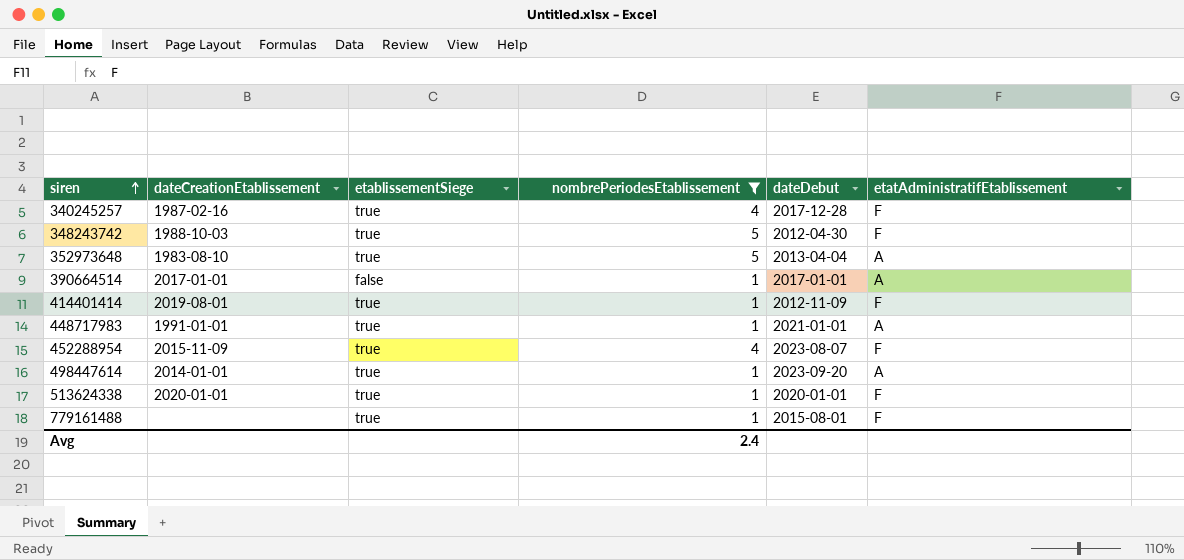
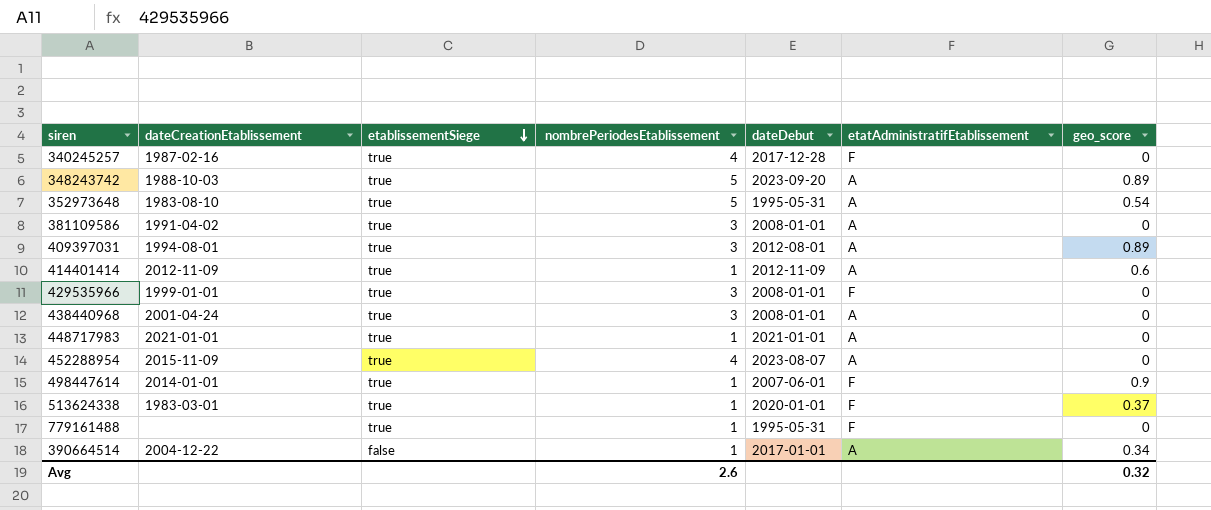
filter: nombrePeriodesEtablissement != 3 -> none
row order: siren ascending -> etablissementSiege descending
column geo_score | position: none -> 7
348243742 | dateDebut: 2012-04-30 -> 2023-09-20
348243742 | etatAdministratifEtablissement: F -> A
352973648 | dateDebut: 2013-04-04 -> 1995-05-31
414401414 | dateCreationEtablissement: 2019-08-01 -> 2012-11-09
414401414 | etatAdministratifEtablissement: F -> A
448717983 | dateCreationEtablissement: 1991-01-01 -> 2021-01-01
452288954 | etatAdministratifEtablissement: F -> A
498447614 | dateDebut: 2023-09-20 -> 2007-06-01
498447614 | etatAdministratifEtablissement: A -> F
513624338 | dateCreationEtablissement: 2020-01-01 -> 1983-03-01
779161488 | dateDebut: 2015-08-01 -> 1995-05-31
390664514 | dateCreationEtablissement: 2017-01-01 -> 2004-12-22
Avg | nombrePeriodesEtablissement: 2.4 -> 2.6

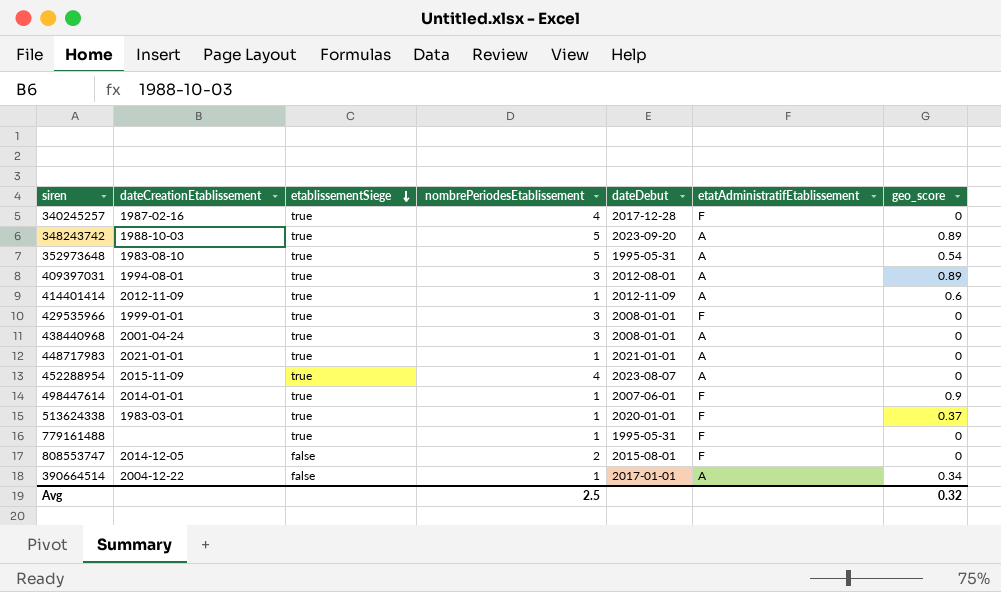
row 381109586: 1991-04-02 | true | 3 | 2008-01-01 | A | 0 -> none
row 808553747: none -> 2014-12-05 | false | 2 | 2015-08-01 | F | 0
Avg | nombrePeriodesEtablissement: 2.6 -> 2.5

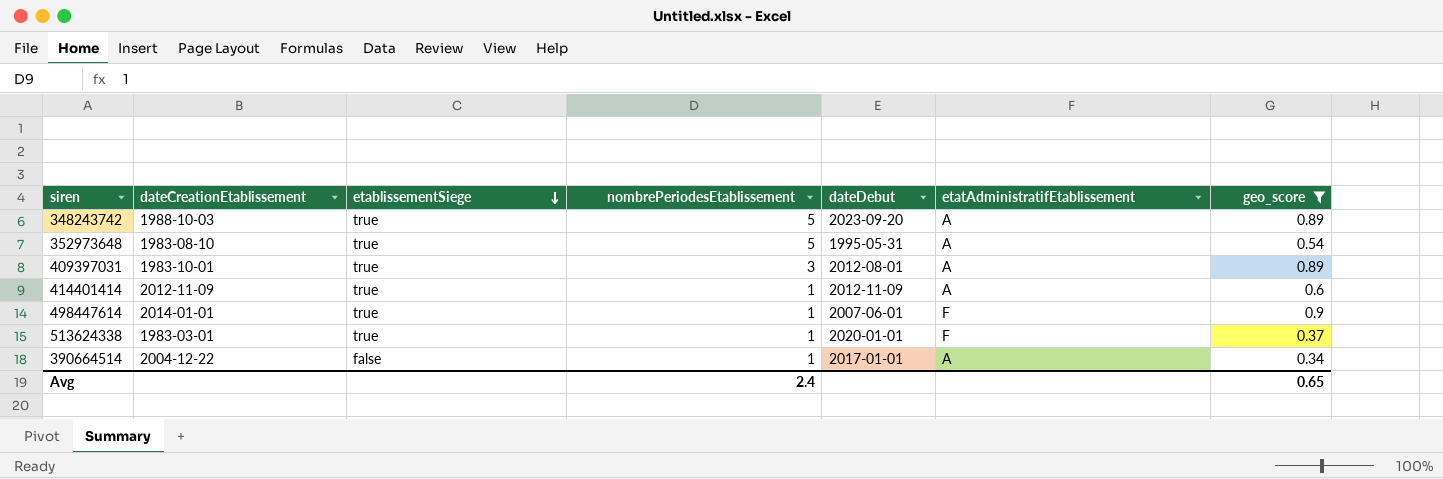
filter: none -> geo_score != 0
409397031 | dateCreationEtablissement: 1994-08-01 -> 1983-10-01
Avg | nombrePeriodesEtablissement: 2.5 -> 2.4
Avg | geo_score: 0.32 -> 0.65

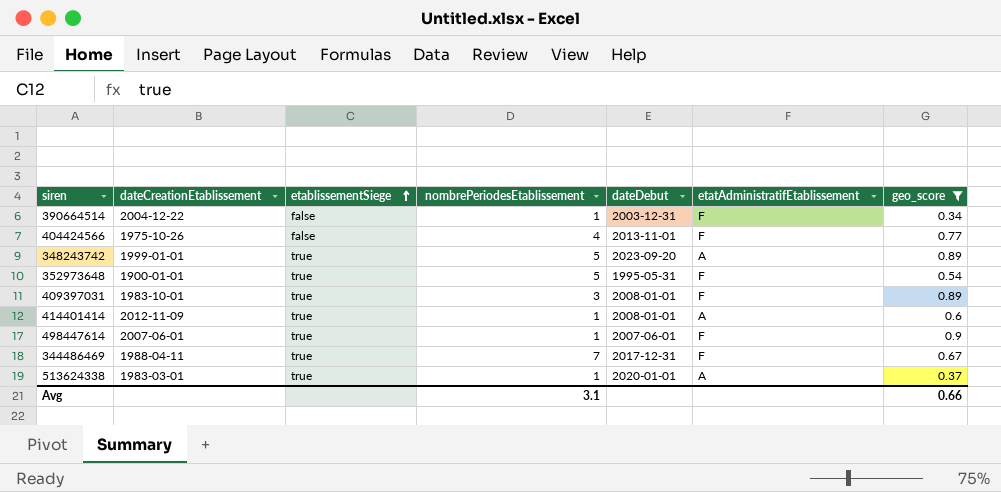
row order: etablissementSiege descending -> etablissementSiege ascending
390664514 | dateDebut: 2017-01-01 -> 2003-12-31
390664514 | etatAdministratifEtablissement: A -> F
row 404424566: none -> 1975-10-26 | false | 4 | 2013-11-01 | F | 0.77
348243742 | dateCreationEtablissement: 1988-10-03 -> 1999-01-01
352973648 | dateCreationEtablissement: 1983-08-10 -> 1900-01-01
352973648 | etatAdministratifEtablissement: A -> F
409397031 | dateDebut: 2012-08-01 -> 2008-01-01
409397031 | etatAdministratifEtablissement: A -> F
414401414 | dateDebut: 2012-11-09 -> 2008-01-01
498447614 | dateCreationEtablissement: 2014-01-01 -> 2007-06-01
row 344486469: none -> 1988-04-11 | true | 7 | 2017-12-31 | F | 0.67
513624338 | etatAdministratifEtablissement: F -> A
Avg | nombrePeriodesEtablissement: 2.4 -> 3.1
Avg | geo_score: 0.65 -> 0.66

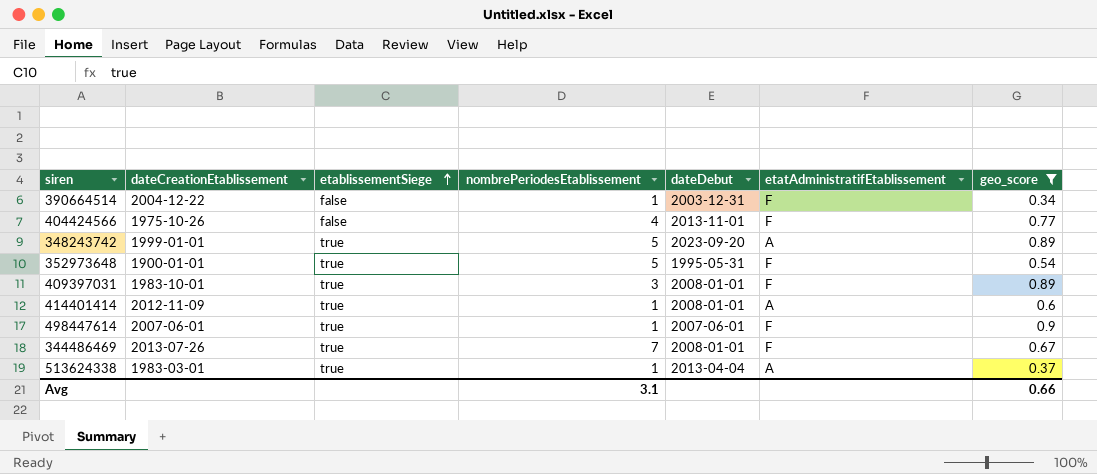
344486469 | dateCreationEtablissement: 1988-04-11 -> 2013-07-26
344486469 | dateDebut: 2017-12-31 -> 2008-01-01
513624338 | dateDebut: 2020-01-01 -> 2013-04-04

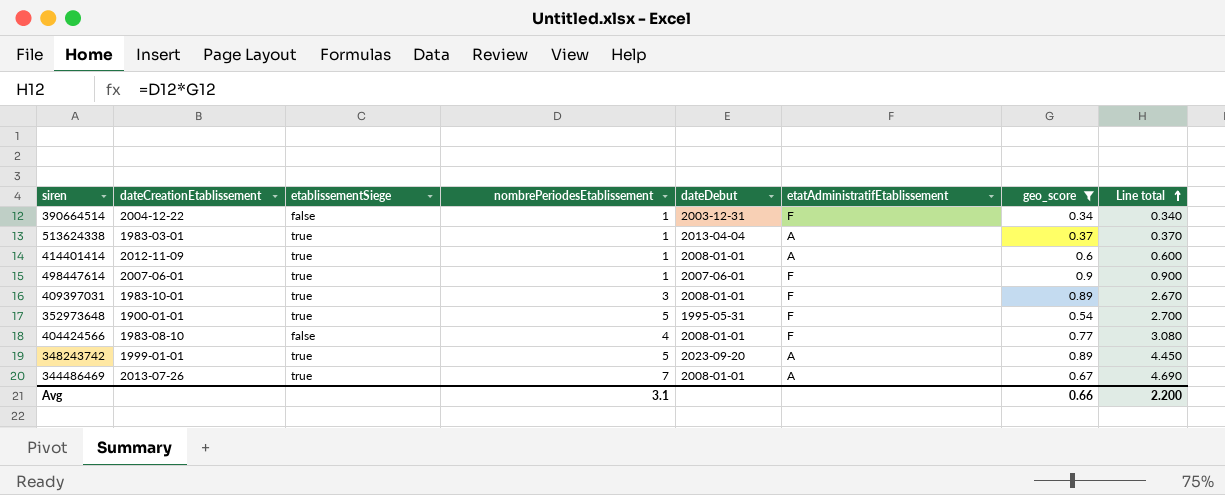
row order: etablissementSiege ascending -> Line total ascending
column Line total | formula: none -> [nombrePeriodesEtablissement] * [geo_score]
404424566 | dateCreationEtablissement: 1975-10-26 -> 1983-08-10
404424566 | dateDebut: 2013-11-01 -> 2008-01-01
344486469 | etatAdministratifEtablissement: F -> A

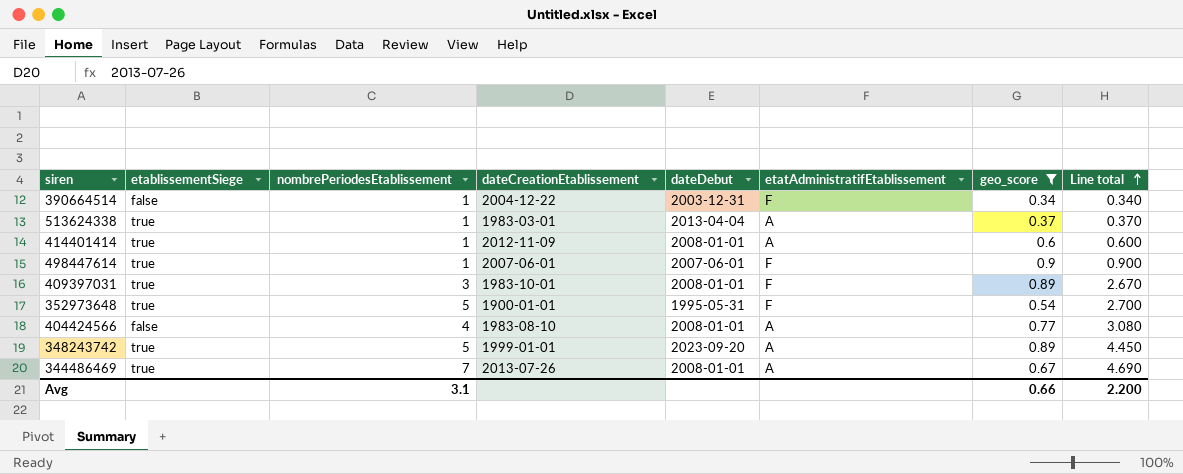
column dateCreationEtablissement | position: 2 -> 4
404424566 | etatAdministratifEtablissement: F -> A

